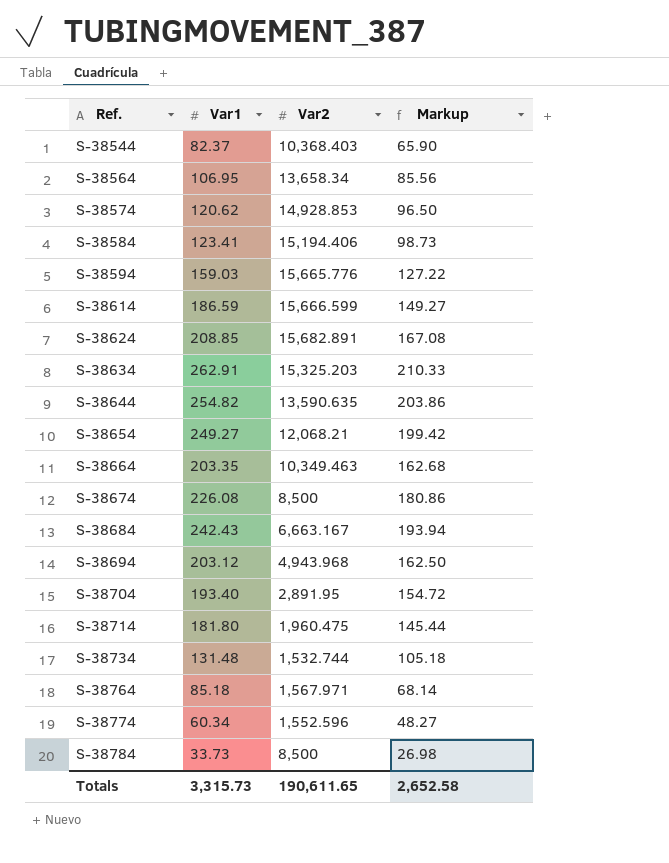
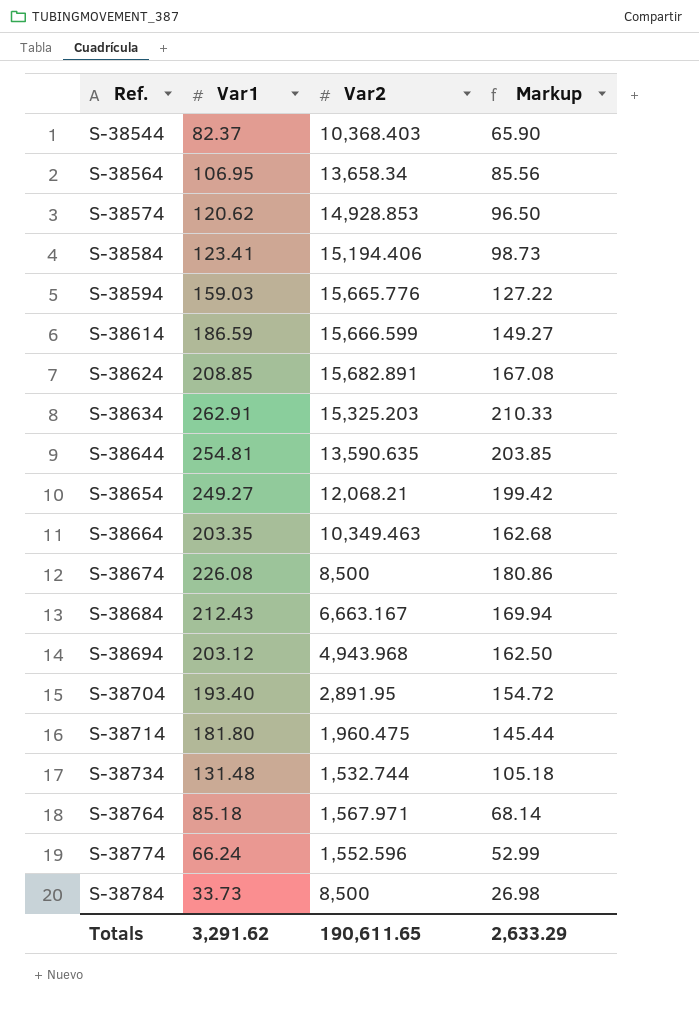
S-38644 | Var1: 254.82 -> 254.81
S-38644 | Markup: 203.86 -> 203.85
S-38684 | Var1: 242.43 -> 212.43
S-38684 | Markup: 193.94 -> 169.94
S-38774 | Var1: 60.34 -> 66.24
S-38774 | Markup: 48.27 -> 52.99
Totals | Var1: 3,315.73 -> 3,291.62
Totals | Markup: 2,652.58 -> 2,633.29

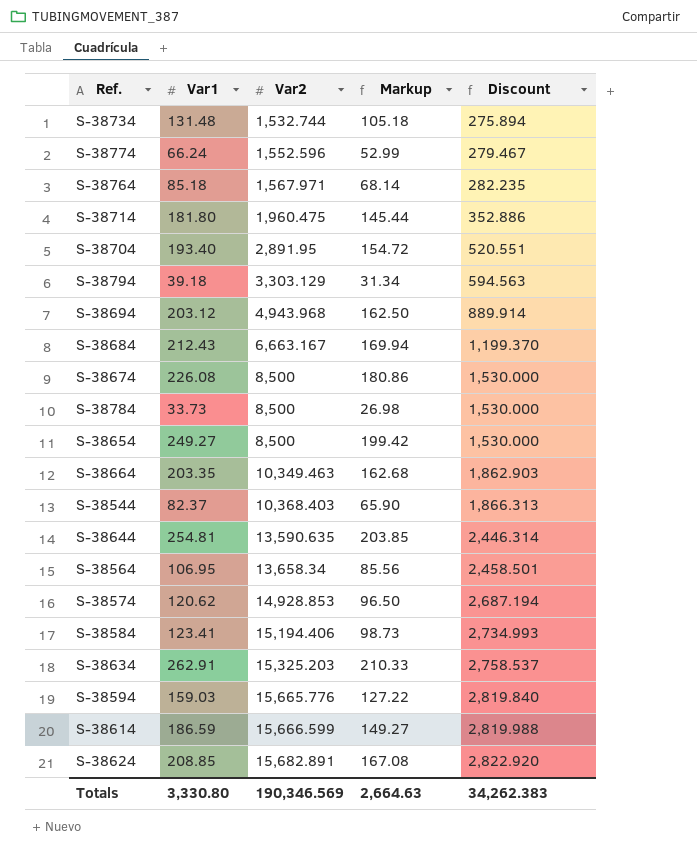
row order: Ref. ascending -> Var2 ascending
column Discount | formula: none -> [Var2] * 0.18
row S-38794: none -> 39.18 | 3,303.129 | 31.34 | 594.563
S-38654 | Var2: 12,068.21 -> 8,500
Totals | Var1: 3,291.62 -> 3,330.80
Totals | Var2: 190,611.65 -> 190,346.569
Totals | Markup: 2,633.29 -> 2,664.63

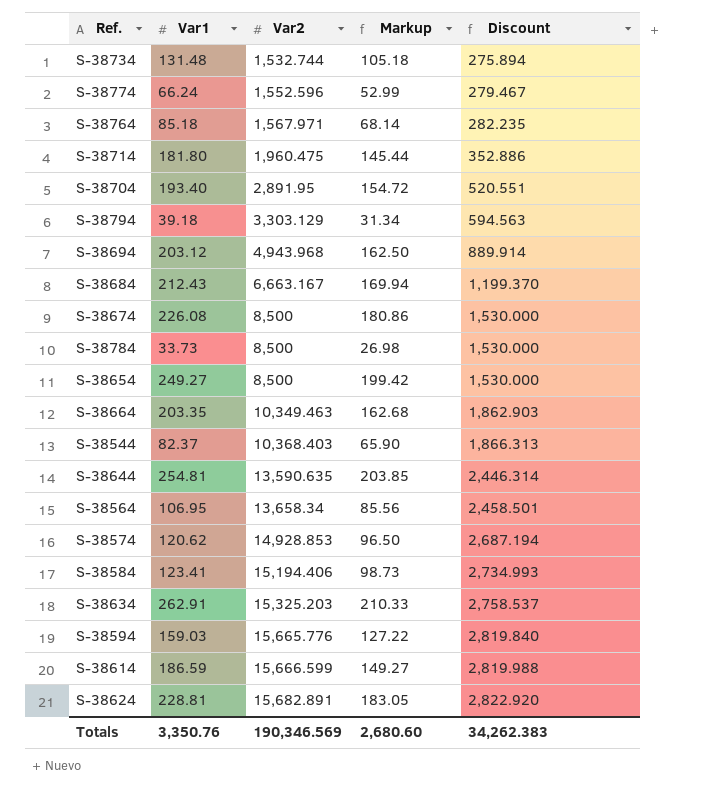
S-38624 | Var1: 208.85 -> 228.81
S-38624 | Markup: 167.08 -> 183.05
Totals | Var1: 3,330.80 -> 3,350.76
Totals | Markup: 2,664.63 -> 2,680.60

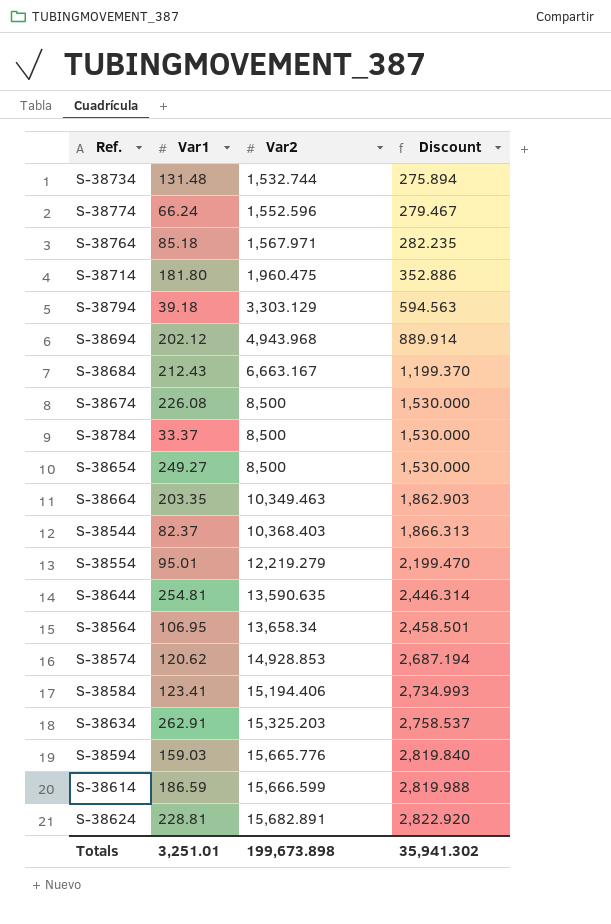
column Markup | formula: [Var1] * 0.8 -> none
row S-38704: 193.40 | 2,891.95 | 154.72 | 520.551 -> none
S-38694 | Var1: 203.12 -> 202.12
S-38784 | Var1: 33.73 -> 33.37
row S-38554: none -> 95.01 | 12,219.279 | 2,199.470
Totals | Var1: 3,350.76 -> 3,251.01
Totals | Var2: 190,346.569 -> 199,673.898
Totals | Discount: 34,262.383 -> 35,941.302

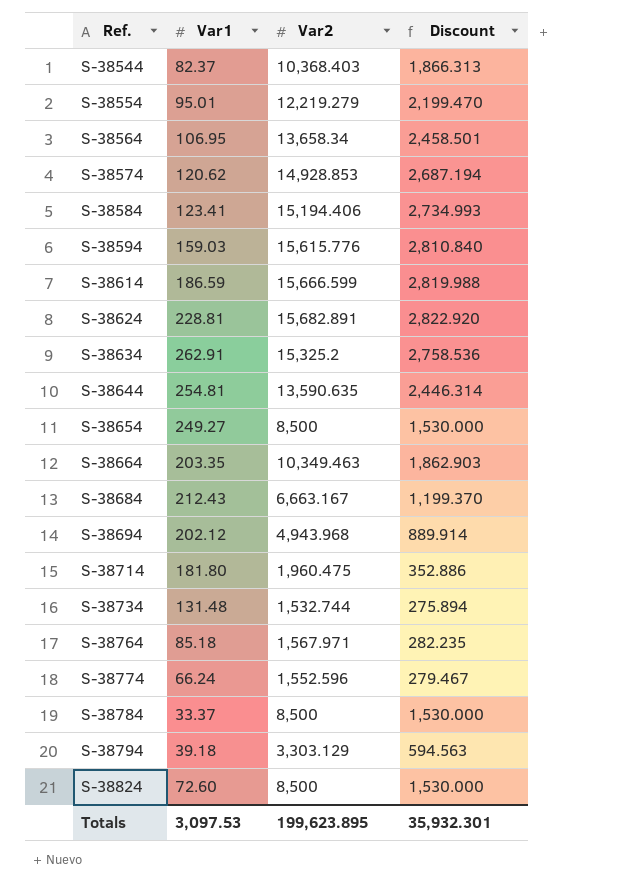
row order: Var2 ascending -> Ref. ascending
row S-38674: 226.08 | 8,500 | 1,530.000 -> none
S-38594 | Var2: 15,665.776 -> 15,615.776
S-38594 | Discount: 2,819.840 -> 2,810.840
S-38634 | Var2: 15,325.203 -> 15,325.2
S-38634 | Discount: 2,758.537 -> 2,758.536
row S-38824: none -> 72.60 | 8,500 | 1,530.000
Totals | Var1: 3,251.01 -> 3,097.53
Totals | Var2: 199,673.898 -> 199,623.895
Totals | Discount: 35,941.302 -> 35,932.301

